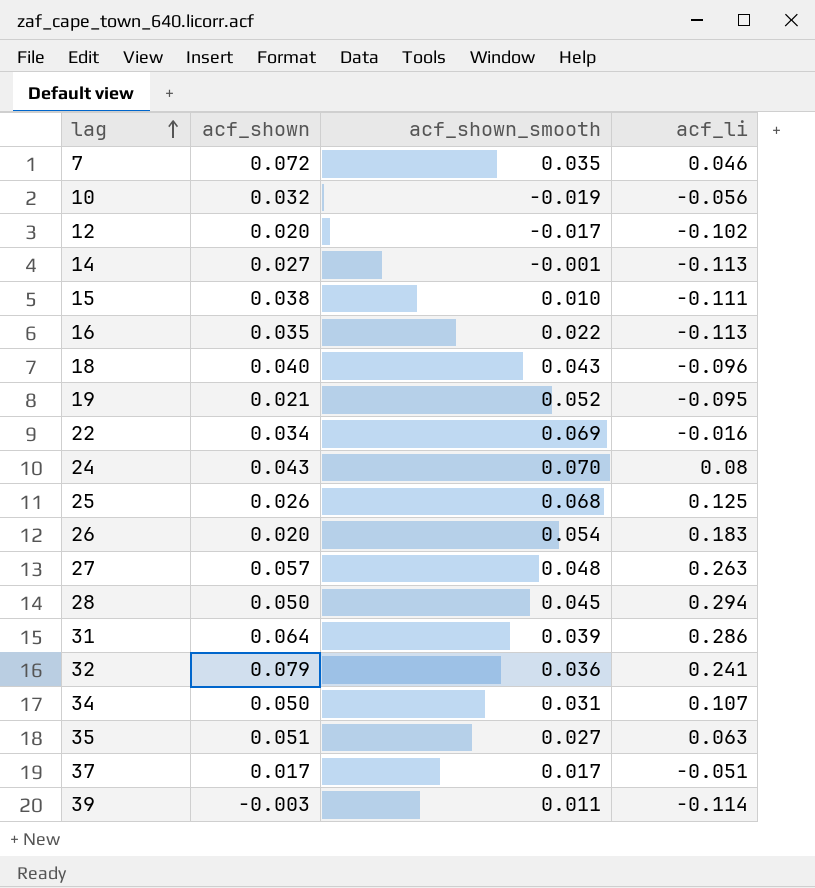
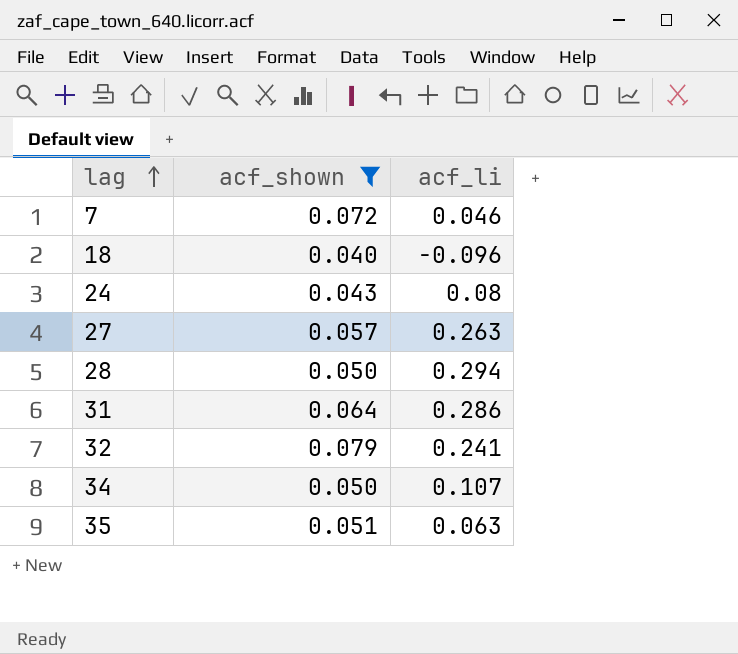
filter: none -> acf_shown >= 0.040
column acf_shown_smooth | position: 3 -> none

